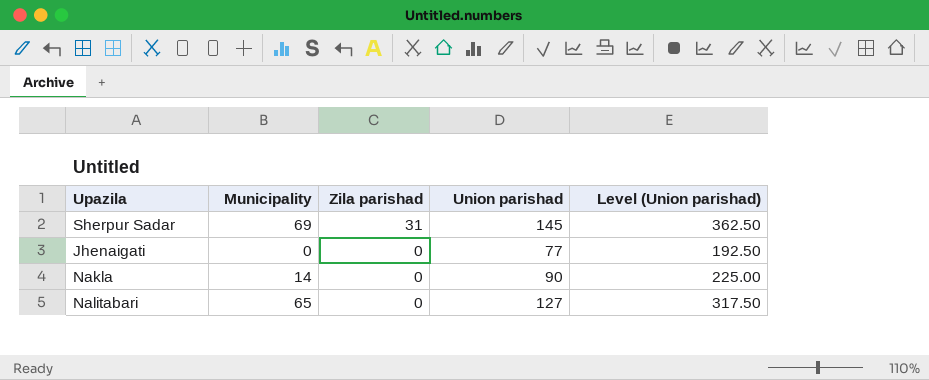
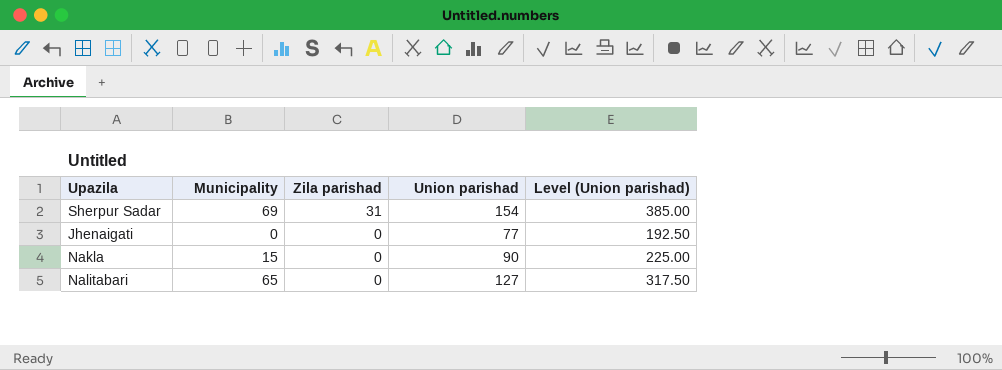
Sherpur Sadar | Union parishad: 145 -> 154
Sherpur Sadar | Level (Union parishad): 362.50 -> 385.00
Nakla | Municipality: 14 -> 15

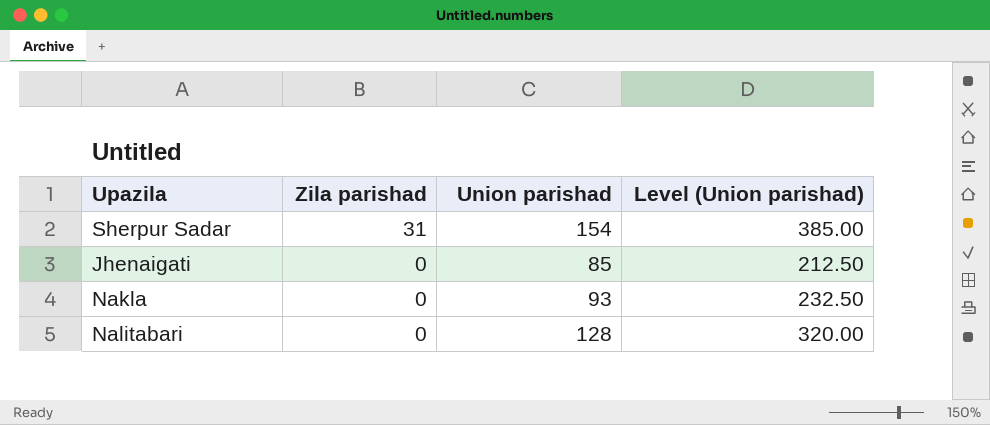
column Municipality | position: 2 -> none
Jhenaigati | Union parishad: 77 -> 85
Jhenaigati | Level (Union parishad): 192.50 -> 212.50
Nakla | Union parishad: 90 -> 93
Nakla | Level (Union parishad): 225.00 -> 232.50
Nalitabari | Union parishad: 127 -> 128
Nalitabari | Level (Union parishad): 317.50 -> 320.00

